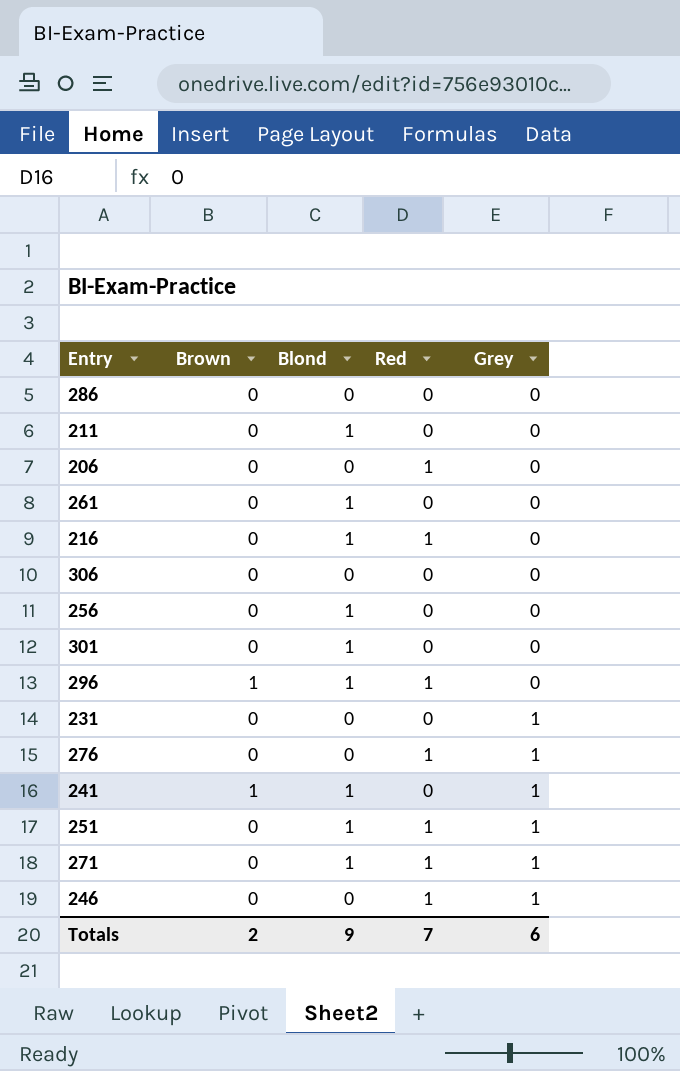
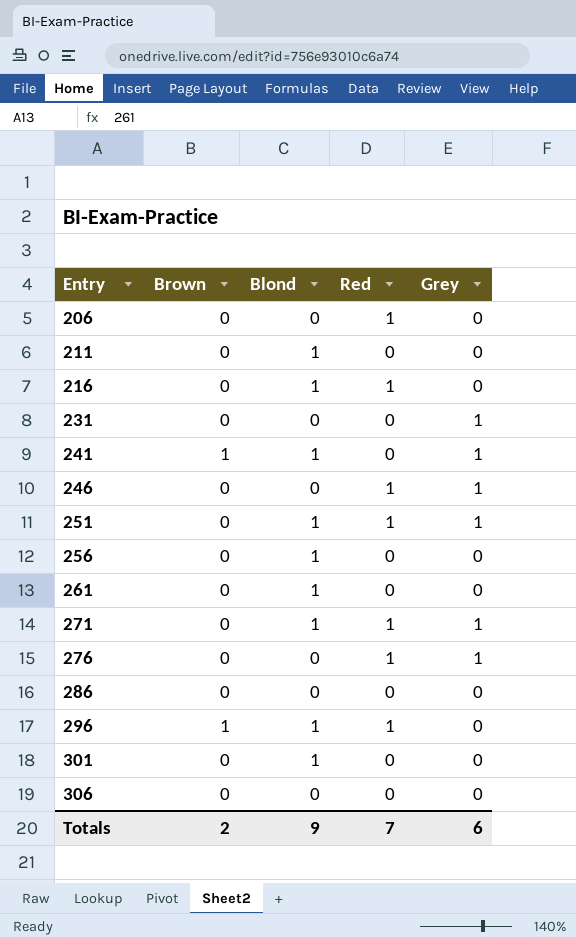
row order: Grey ascending -> Entry ascending

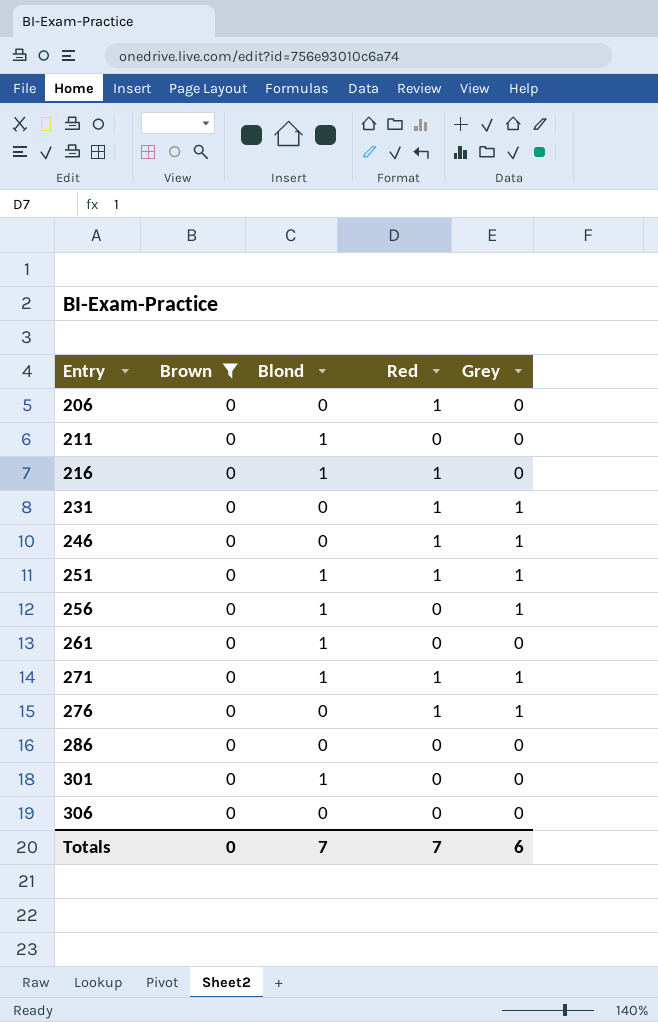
filter: none -> Brown = 0
231 | Red: 0 -> 1
256 | Grey: 0 -> 1
Totals | Brown: 2 -> 0
Totals | Blond: 9 -> 7

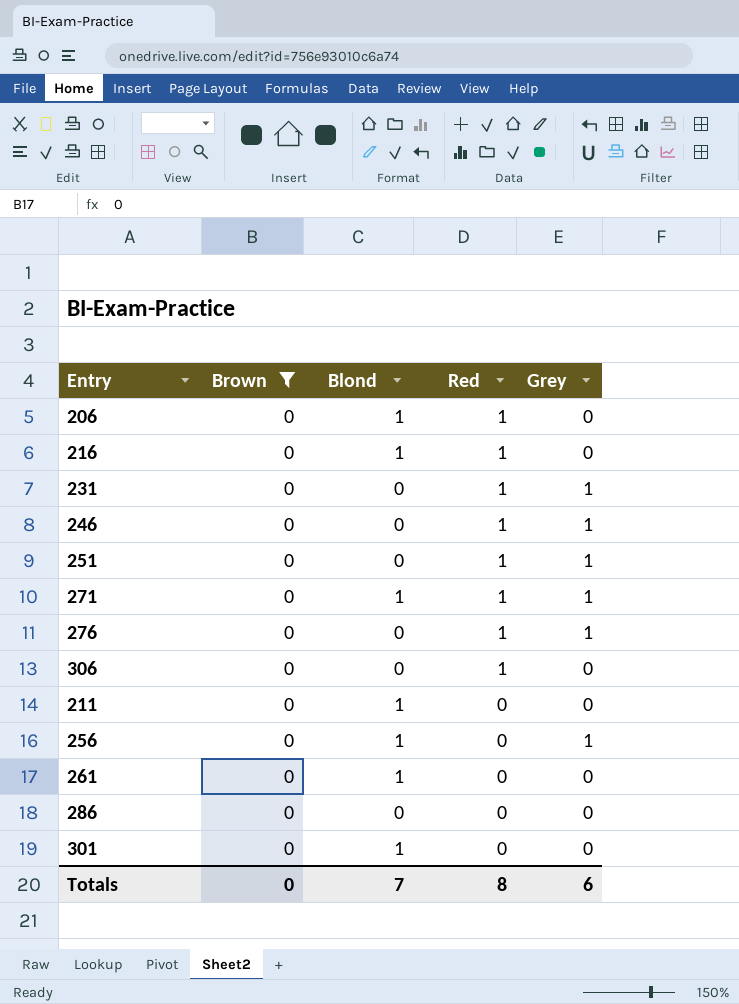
row order: Entry ascending -> Red descending
206 | Blond: 0 -> 1
251 | Blond: 1 -> 0
306 | Red: 0 -> 1
Totals | Red: 7 -> 8

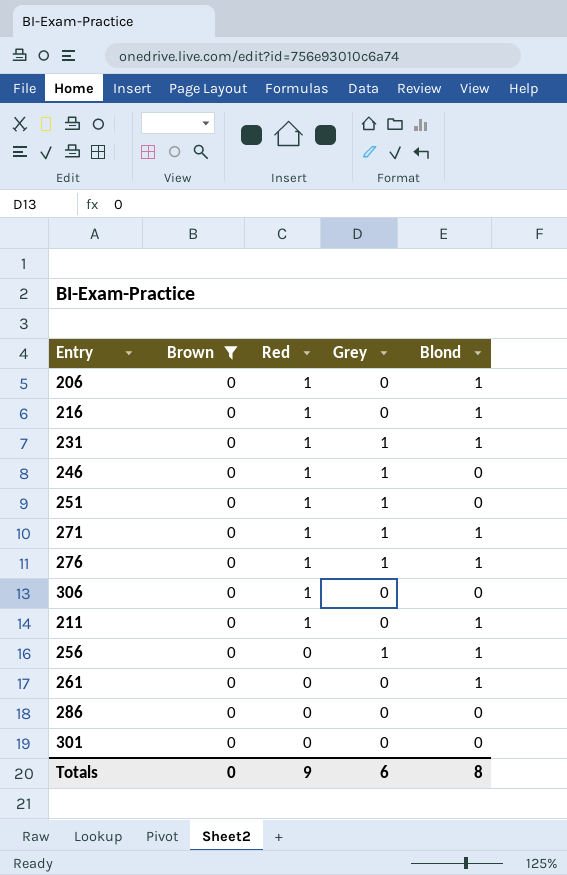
column Blond | position: 3 -> 5
231 | Blond: 0 -> 1
276 | Blond: 0 -> 1
211 | Red: 0 -> 1
301 | Blond: 1 -> 0
Totals | Red: 8 -> 9
Totals | Blond: 7 -> 8

